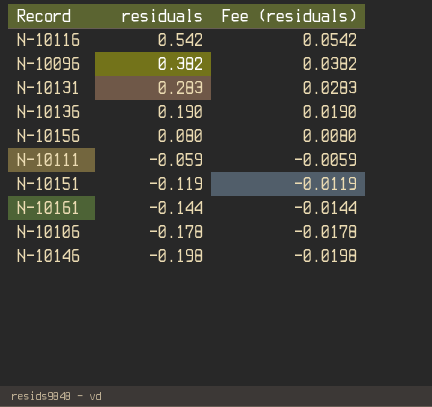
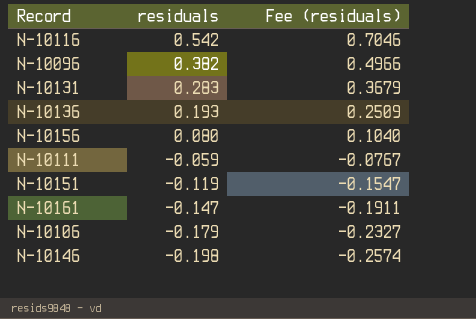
column Fee (residuals) | formula: [residuals] * 0.1 -> [residuals] * 1.3
N-10136 | residuals: 0.190 -> 0.193
N-10161 | residuals: -0.144 -> -0.147
N-10106 | residuals: -0.178 -> -0.179

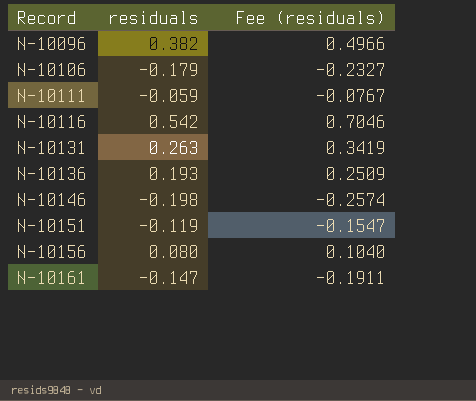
row order: residuals descending -> Record ascending
N-10131 | residuals: 0.283 -> 0.263
N-10131 | Fee (residuals): 0.3679 -> 0.3419

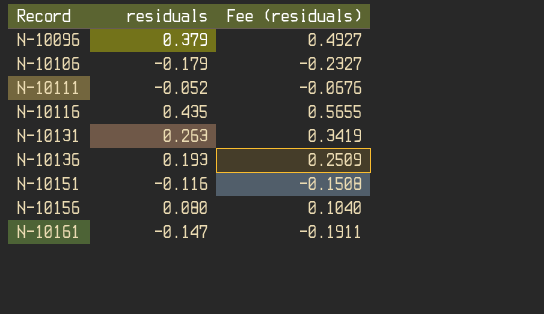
row N-10146: -0.198 | -0.2574 -> none
N-10096 | residuals: 0.382 -> 0.379
N-10096 | Fee (residuals): 0.4966 -> 0.4927
N-10111 | residuals: -0.059 -> -0.052
N-10111 | Fee (residuals): -0.0767 -> -0.0676
N-10116 | residuals: 0.542 -> 0.435
N-10116 | Fee (residuals): 0.7046 -> 0.5655
N-10151 | residuals: -0.119 -> -0.116
N-10151 | Fee (residuals): -0.1547 -> -0.1508

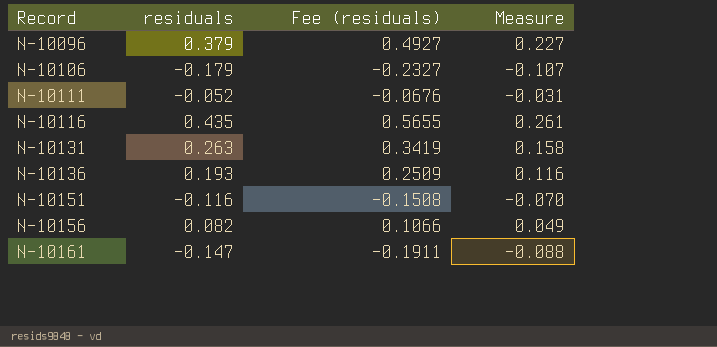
column Measure | formula: none -> [residuals] * 0.6
N-10156 | residuals: 0.080 -> 0.082
N-10156 | Fee (residuals): 0.1040 -> 0.1066

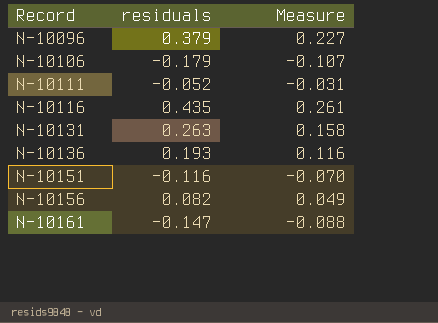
column Fee (residuals) | formula: [residuals] * 1.3 -> none

